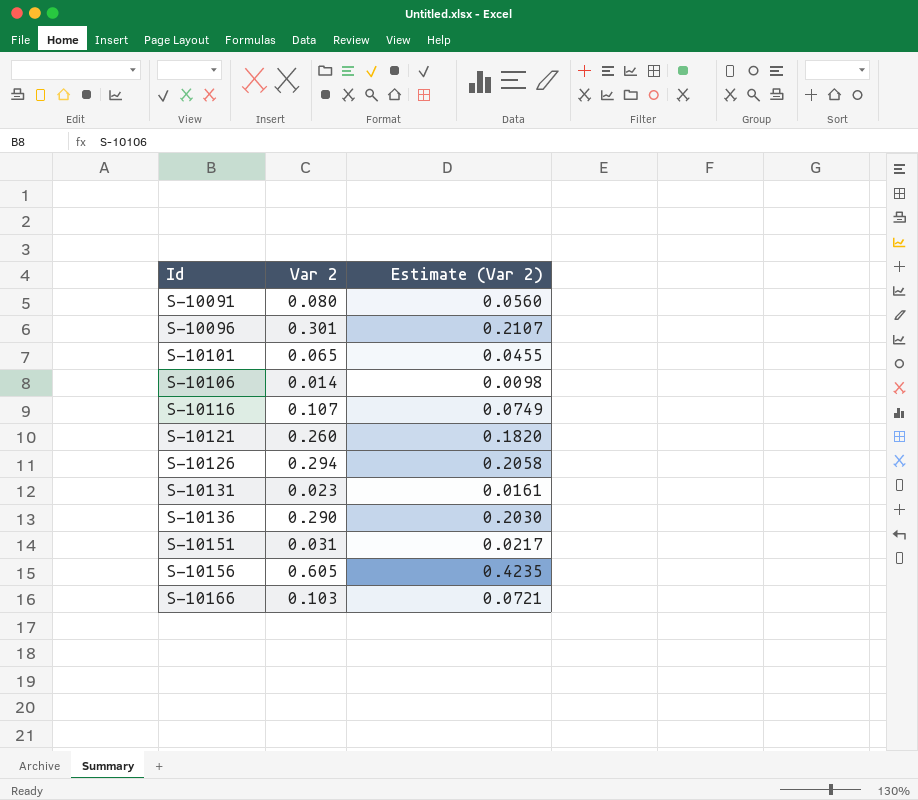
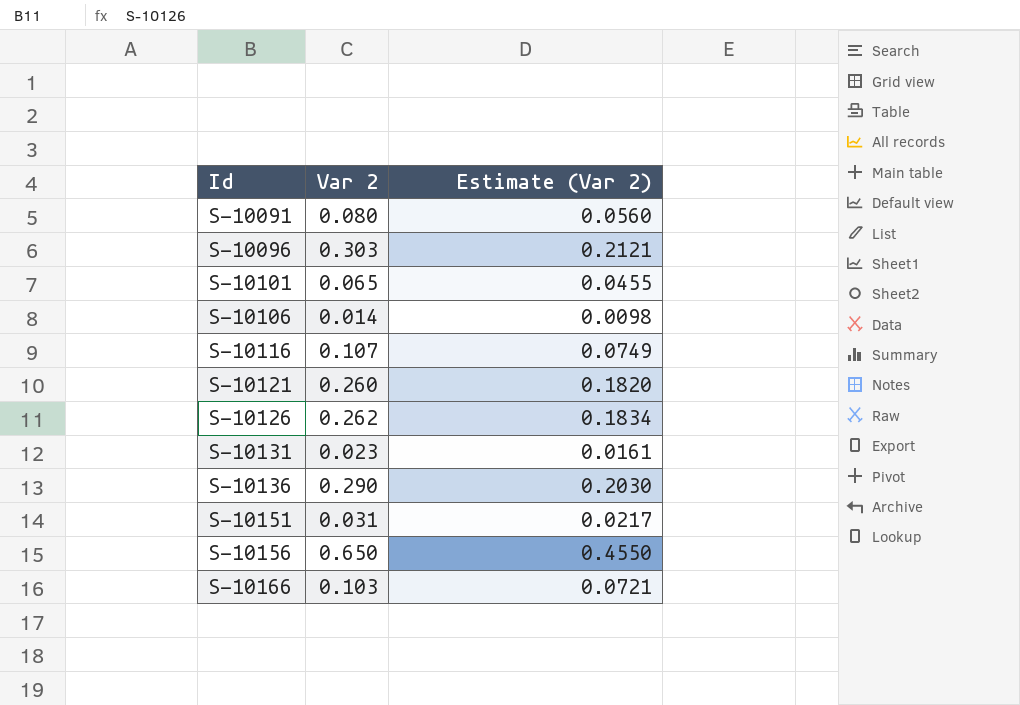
S-10096 | Var 2: 0.301 -> 0.303
S-10096 | Estimate (Var 2): 0.2107 -> 0.2121
S-10126 | Var 2: 0.294 -> 0.262
S-10126 | Estimate (Var 2): 0.2058 -> 0.1834
S-10156 | Var 2: 0.605 -> 0.650
S-10156 | Estimate (Var 2): 0.4235 -> 0.4550

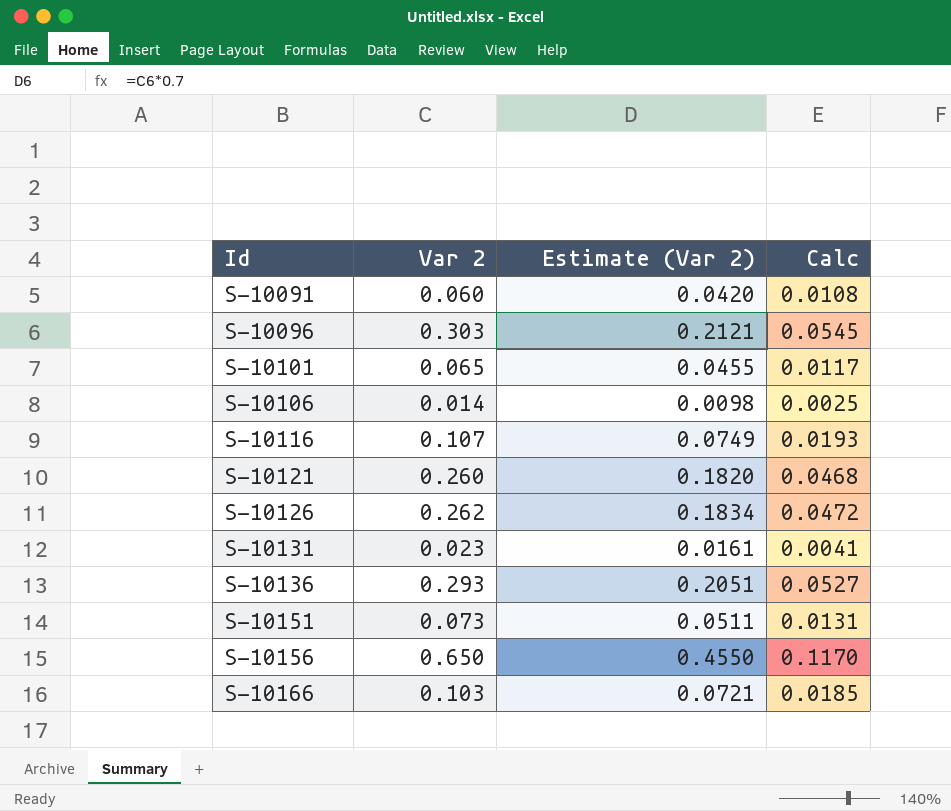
column Calc | formula: none -> [Var 2] * 0.18
S-10091 | Var 2: 0.080 -> 0.060
S-10091 | Estimate (Var 2): 0.0560 -> 0.0420
S-10136 | Var 2: 0.290 -> 0.293
S-10136 | Estimate (Var 2): 0.2030 -> 0.2051
S-10151 | Var 2: 0.031 -> 0.073
S-10151 | Estimate (Var 2): 0.0217 -> 0.0511

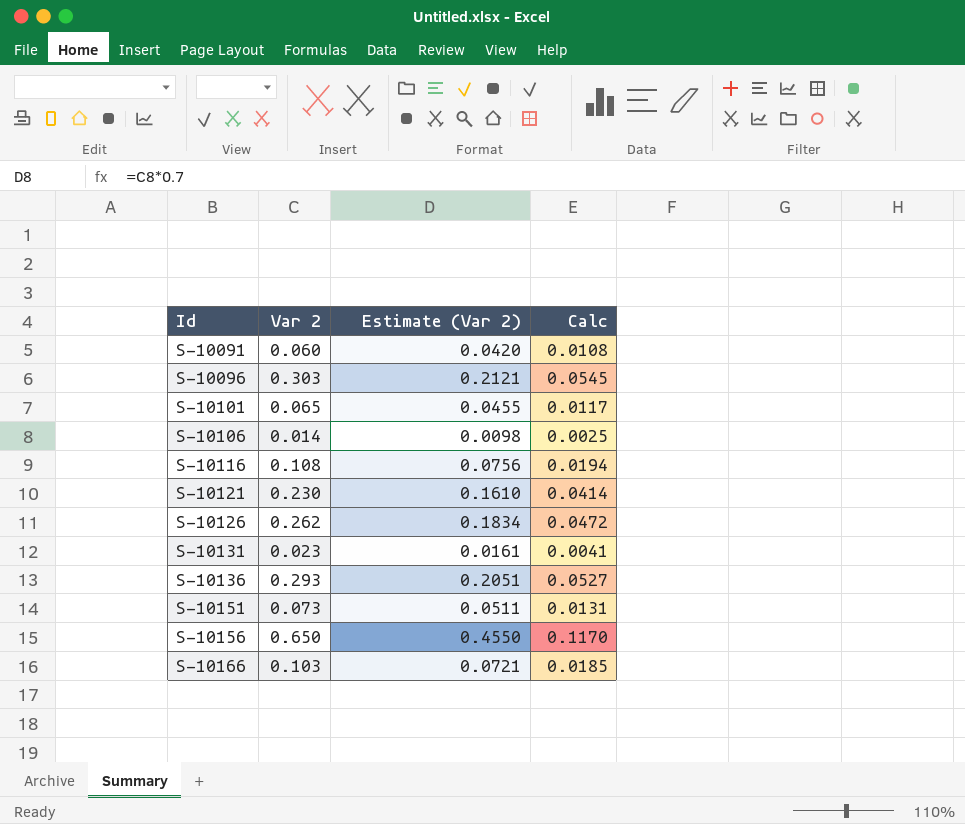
S-10116 | Var 2: 0.107 -> 0.108
S-10116 | Estimate (Var 2): 0.0749 -> 0.0756
S-10116 | Calc: 0.0193 -> 0.0194
S-10121 | Var 2: 0.260 -> 0.230
S-10121 | Estimate (Var 2): 0.1820 -> 0.1610
S-10121 | Calc: 0.0468 -> 0.0414

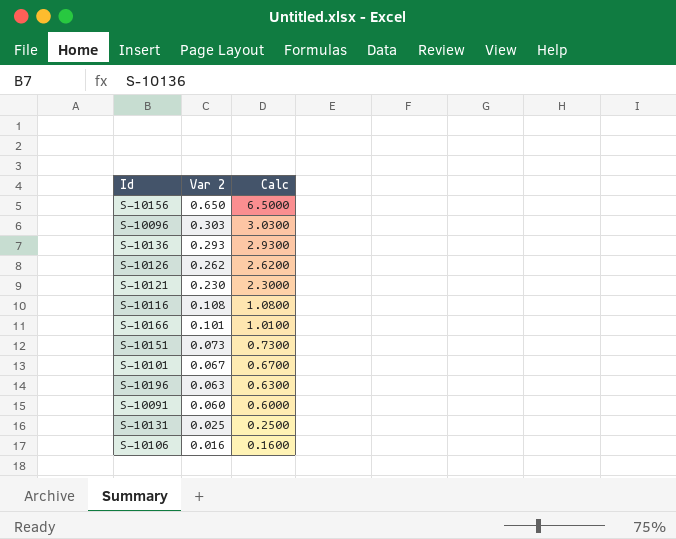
row order: Id ascending -> Var 2 descending
column Estimate (Var 2) | formula: [Var 2] * 0.7 -> none
column Calc | formula: [Var 2] * 0.18 -> [Var 2] * 10
S-10166 | Var 2: 0.103 -> 0.101
S-10101 | Var 2: 0.065 -> 0.067
row S-10196: none -> 0.063 | 0.6300
S-10131 | Var 2: 0.023 -> 0.025
S-10106 | Var 2: 0.014 -> 0.016

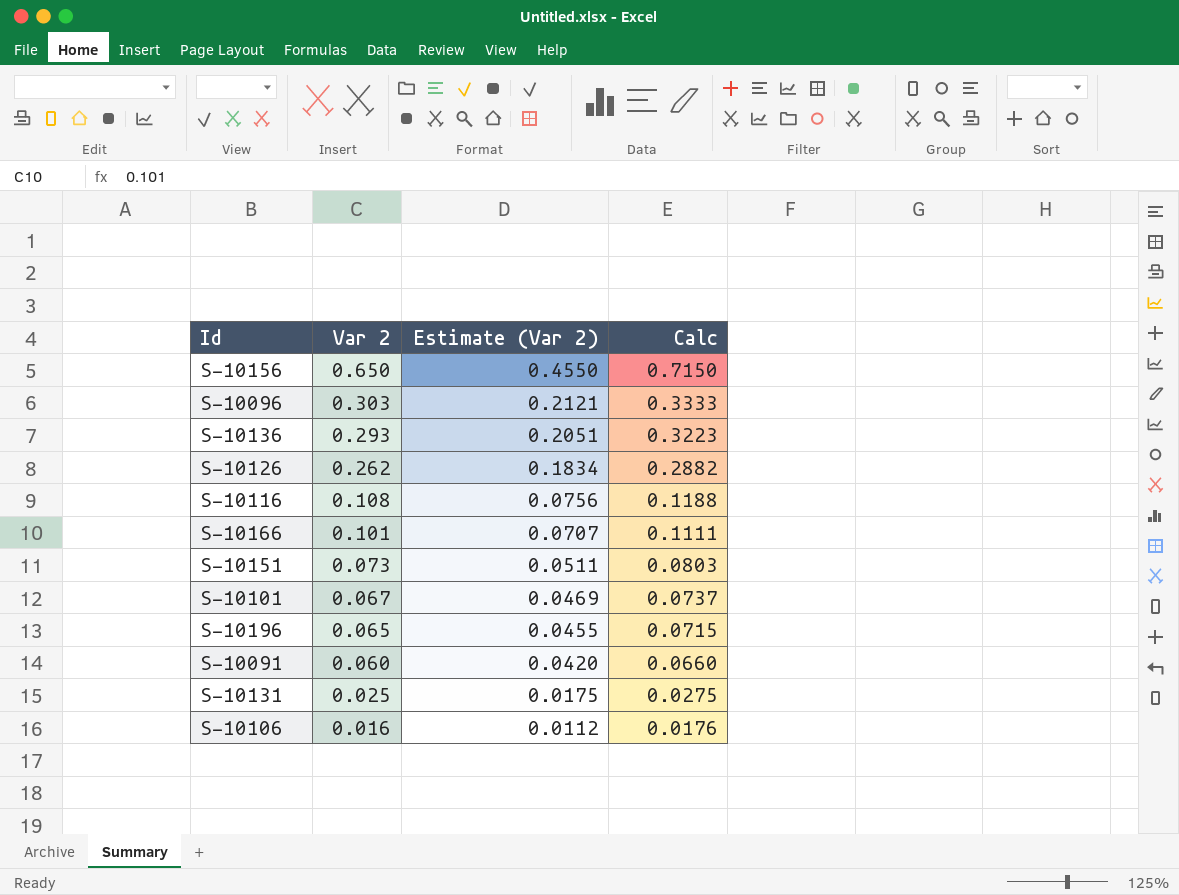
column Estimate (Var 2) | formula: none -> [Var 2] * 0.7
column Calc | formula: [Var 2] * 10 -> [Var 2] * 1.1
row S-10121: 0.230 | 2.3000 -> none
S-10196 | Var 2: 0.063 -> 0.065

